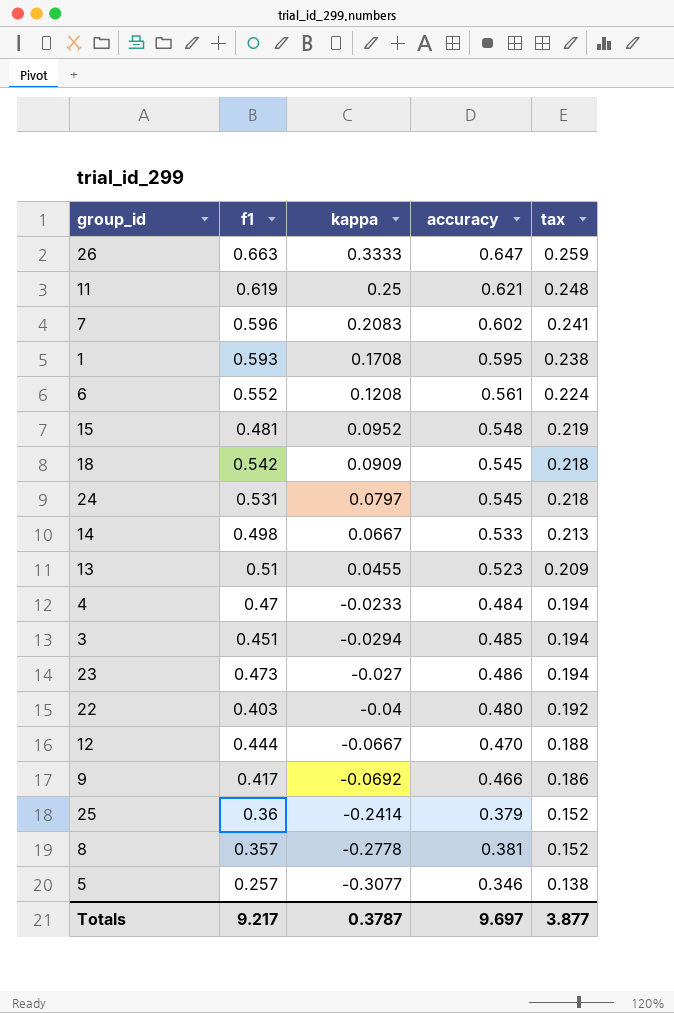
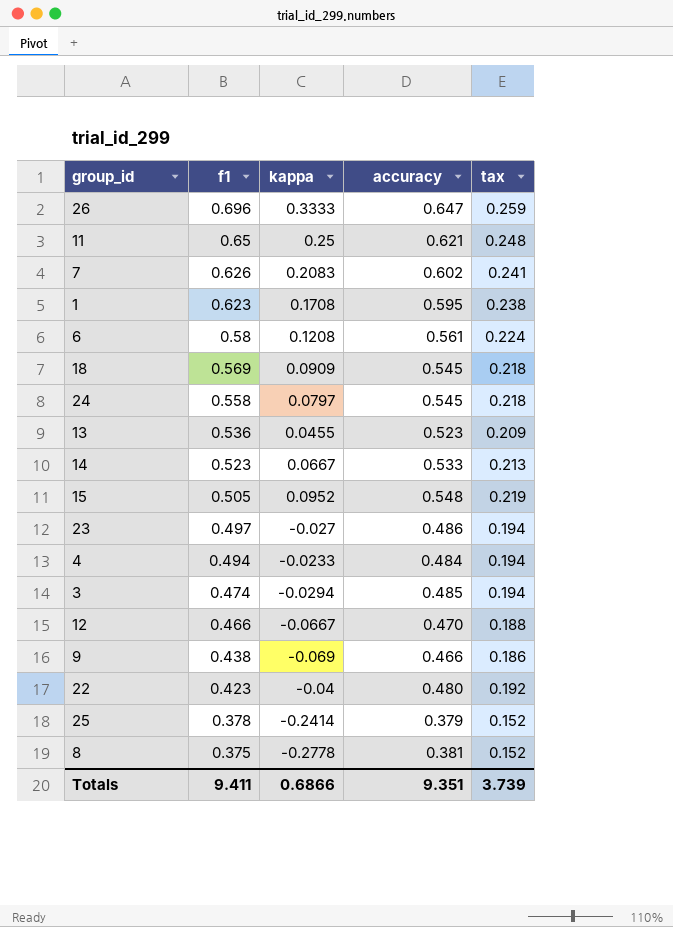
row order: tax descending -> f1 descending
row 5: 0.257 | -0.3077 | 0.346 | 0.138 -> none
26 | f1: 0.663 -> 0.696
11 | f1: 0.619 -> 0.65
7 | f1: 0.596 -> 0.626
1 | f1: 0.593 -> 0.623
6 | f1: 0.552 -> 0.58
18 | f1: 0.542 -> 0.569
24 | f1: 0.531 -> 0.558
13 | f1: 0.51 -> 0.536
14 | f1: 0.498 -> 0.523
15 | f1: 0.481 -> 0.505
23 | f1: 0.473 -> 0.497
4 | f1: 0.47 -> 0.494
3 | f1: 0.451 -> 0.474
12 | f1: 0.444 -> 0.466
9 | f1: 0.417 -> 0.438
9 | kappa: -0.0692 -> -0.069
22 | f1: 0.403 -> 0.423
25 | f1: 0.36 -> 0.378
8 | f1: 0.357 -> 0.375
Totals | f1: 9.217 -> 9.411
Totals | kappa: 0.3787 -> 0.6866
Totals | accuracy: 9.697 -> 9.351
Totals | tax: 3.877 -> 3.739

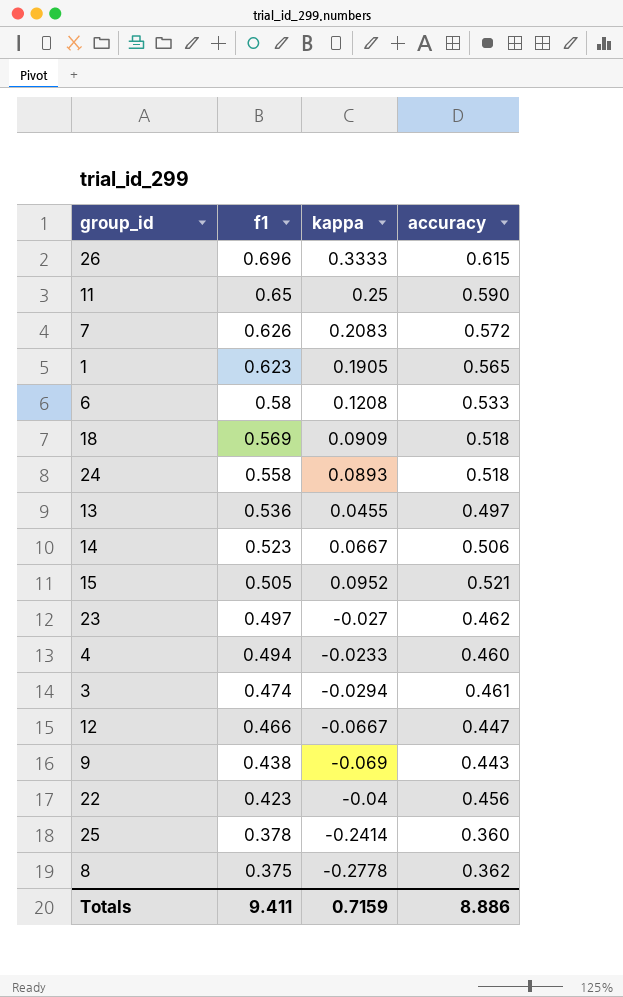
column tax | formula: [accuracy] * 0.4 -> none
26 | accuracy: 0.647 -> 0.615
11 | accuracy: 0.621 -> 0.590
7 | accuracy: 0.602 -> 0.572
1 | kappa: 0.1708 -> 0.1905
1 | accuracy: 0.595 -> 0.565
6 | accuracy: 0.561 -> 0.533
18 | accuracy: 0.545 -> 0.518
24 | kappa: 0.0797 -> 0.0893
24 | accuracy: 0.545 -> 0.518
13 | accuracy: 0.523 -> 0.497
14 | accuracy: 0.533 -> 0.506
15 | accuracy: 0.548 -> 0.521
23 | accuracy: 0.486 -> 0.462
4 | accuracy: 0.484 -> 0.460
3 | accuracy: 0.485 -> 0.461
12 | accuracy: 0.470 -> 0.447
9 | accuracy: 0.466 -> 0.443
22 | accuracy: 0.480 -> 0.456
25 | accuracy: 0.379 -> 0.360
8 | accuracy: 0.381 -> 0.362
Totals | kappa: 0.6866 -> 0.7159
Totals | accuracy: 9.351 -> 8.886

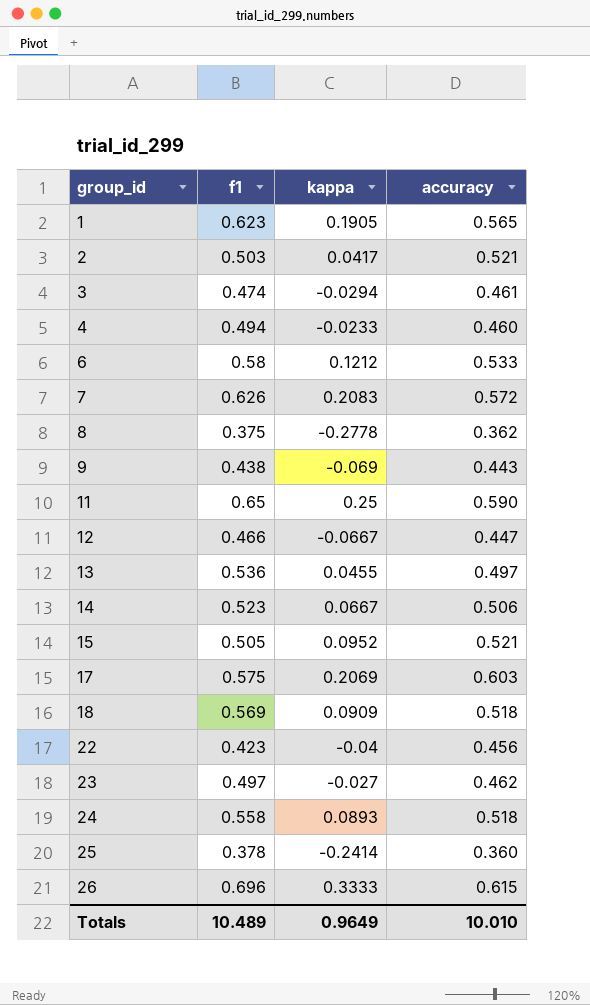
row order: f1 descending -> group_id ascending
row 2: none -> 0.503 | 0.0417 | 0.521
6 | kappa: 0.1208 -> 0.1212
row 17: none -> 0.575 | 0.2069 | 0.603
Totals | f1: 9.411 -> 10.489
Totals | kappa: 0.7159 -> 0.9649
Totals | accuracy: 8.886 -> 10.010

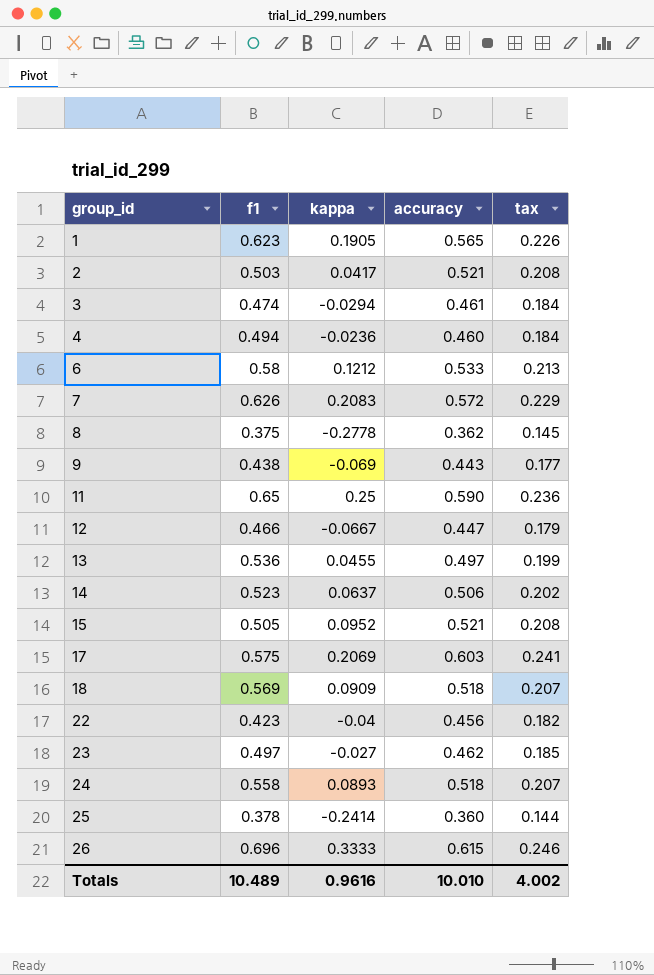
column tax | formula: none -> [accuracy] * 0.4
4 | kappa: -0.0233 -> -0.0236
14 | kappa: 0.0667 -> 0.0637
Totals | kappa: 0.9649 -> 0.9616

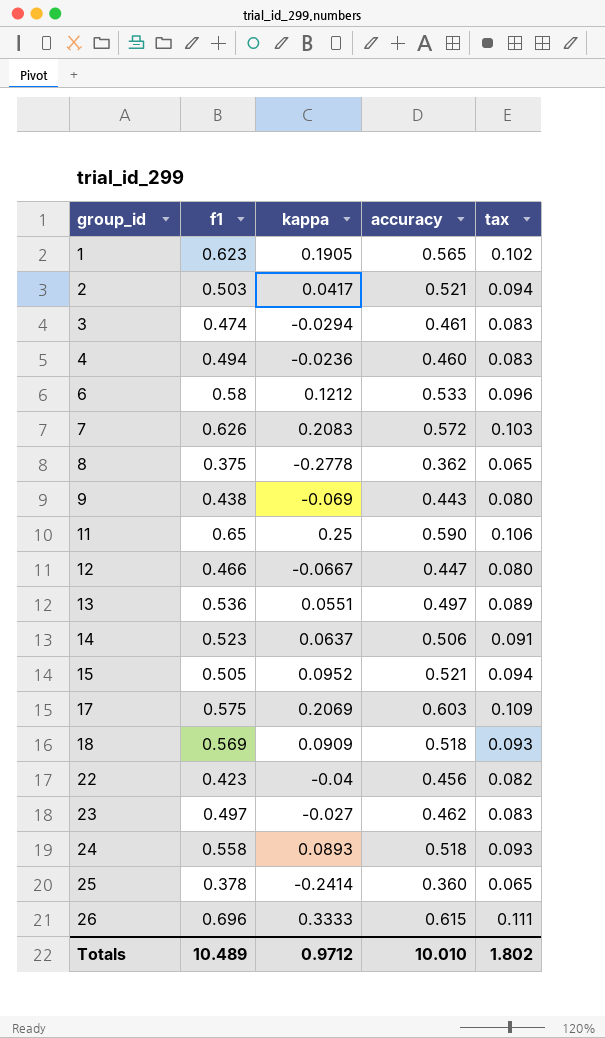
column tax | formula: [accuracy] * 0.4 -> [accuracy] * 0.18
13 | kappa: 0.0455 -> 0.0551
Totals | kappa: 0.9616 -> 0.9712
Totals | tax: 4.002 -> 1.802

